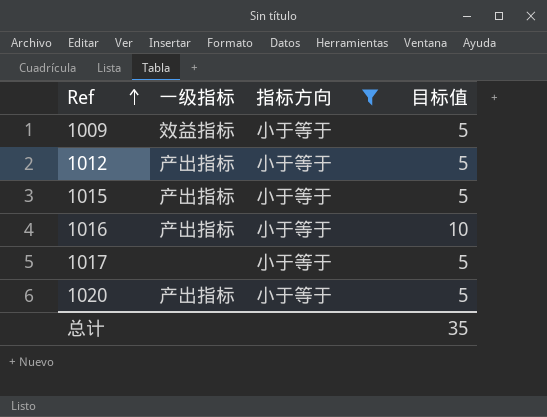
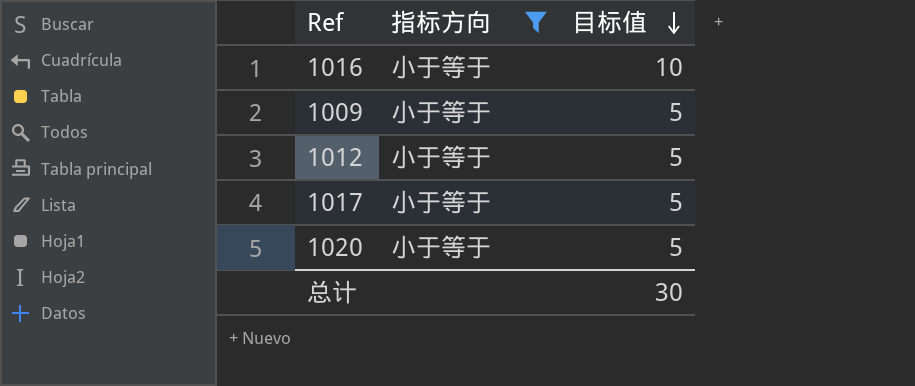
row order: Ref ascending -> 目标值 descending
column 一级指标 | position: 2 -> none
row 1015: 产出指标 | 小于等于 | 5 -> none
总计 | 目标值: 35 -> 30

